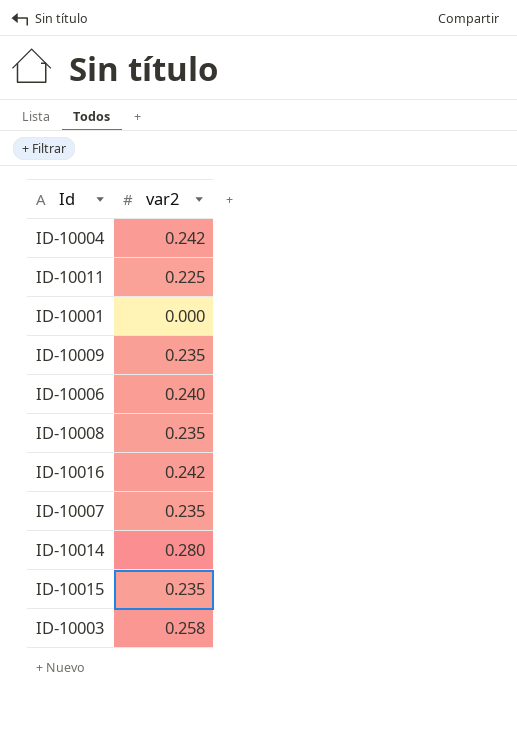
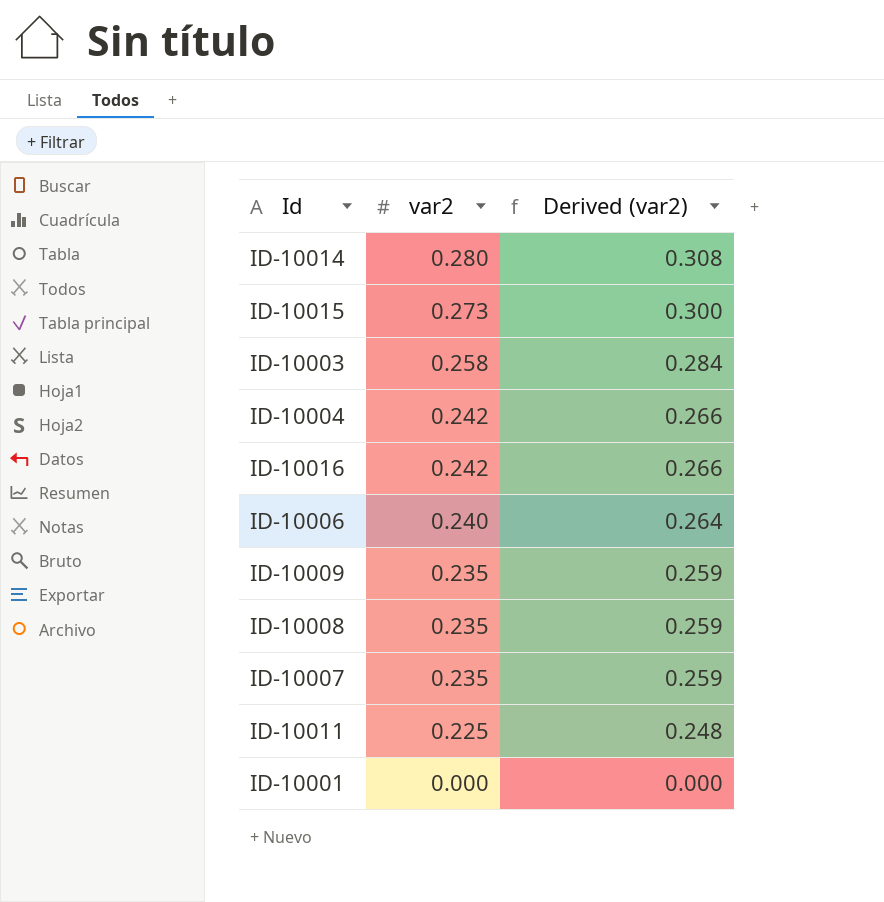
row order: none -> var2 descending
column Derived (var2) | formula: none -> [var2] * 1.1
ID-10015 | var2: 0.235 -> 0.273

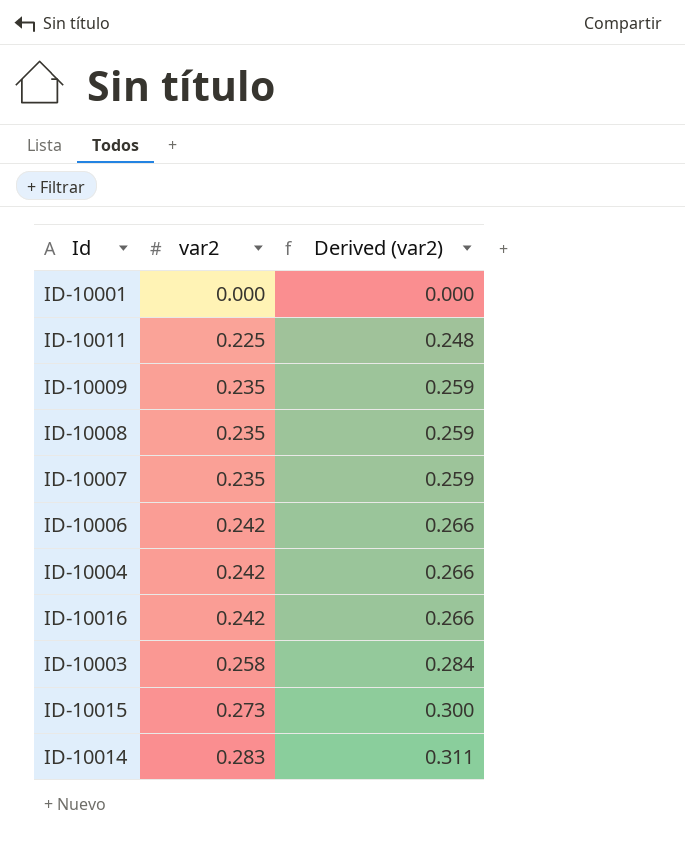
row order: var2 descending -> var2 ascending
ID-10006 | var2: 0.240 -> 0.242
ID-10006 | Derived (var2): 0.264 -> 0.266
ID-10014 | var2: 0.280 -> 0.283
ID-10014 | Derived (var2): 0.308 -> 0.311

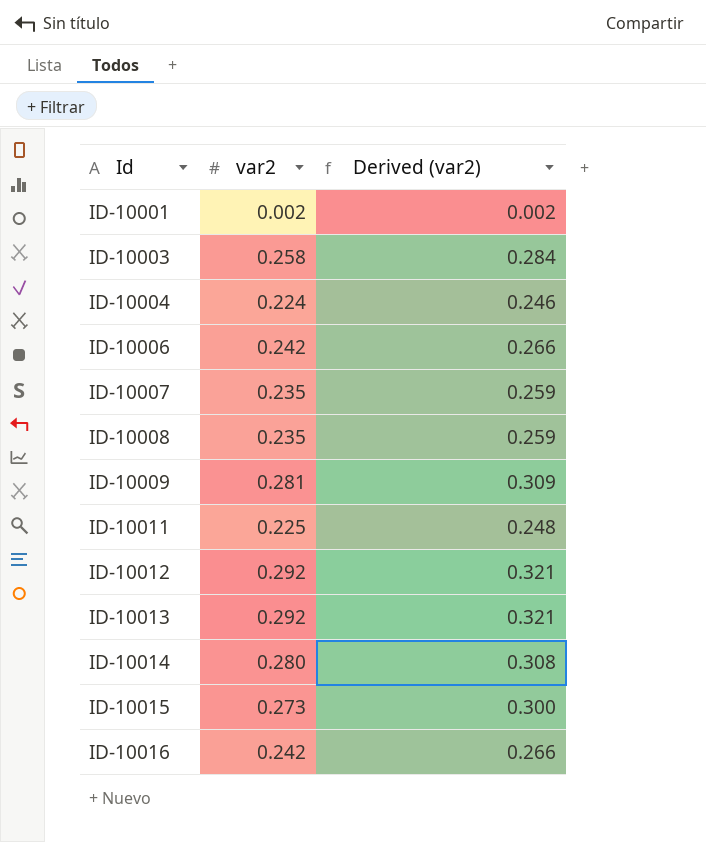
row order: var2 ascending -> Id ascending
ID-10001 | var2: 0.000 -> 0.002
ID-10001 | Derived (var2): 0.000 -> 0.002
ID-10004 | var2: 0.242 -> 0.224
ID-10004 | Derived (var2): 0.266 -> 0.246
ID-10009 | var2: 0.235 -> 0.281
ID-10009 | Derived (var2): 0.259 -> 0.309
row ID-10012: none -> 0.292 | 0.321
row ID-10013: none -> 0.292 | 0.321
ID-10014 | var2: 0.283 -> 0.280
ID-10014 | Derived (var2): 0.311 -> 0.308

